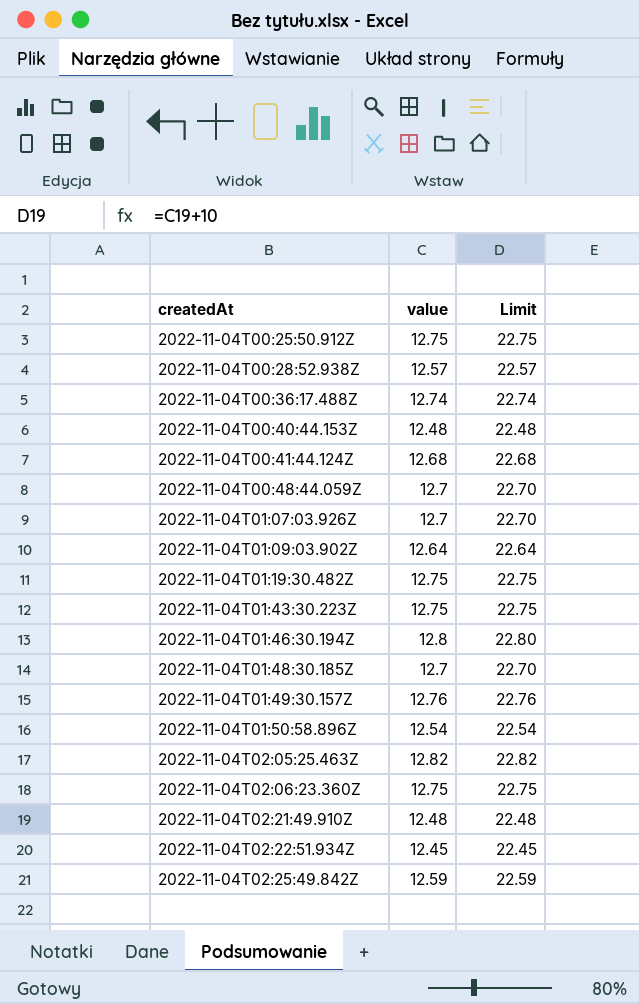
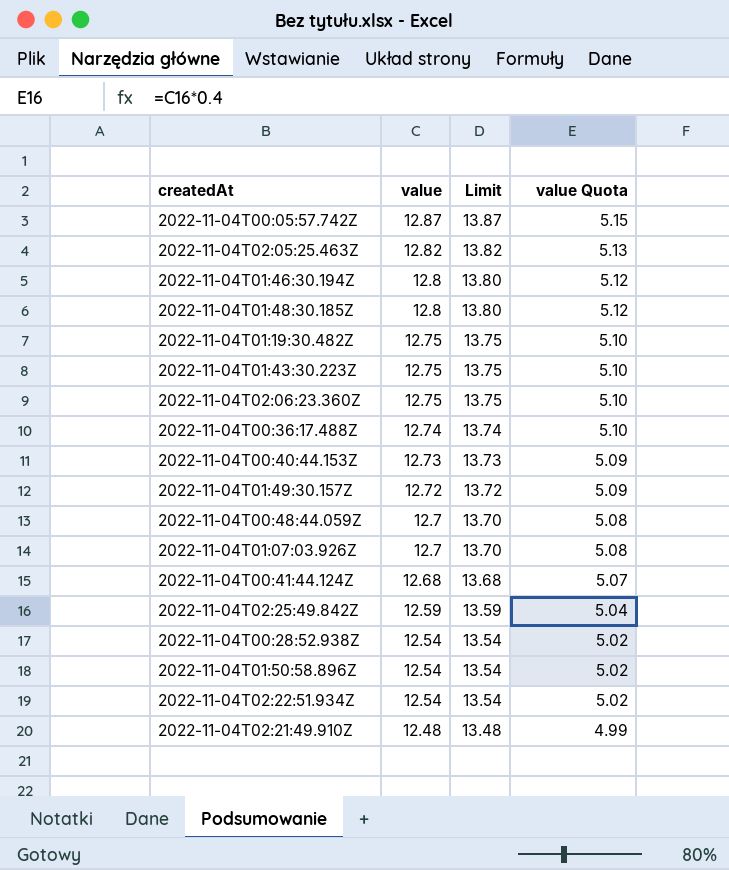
row order: createdAt ascending -> value descending
column Limit | formula: [value] + 10 -> [value] + 1
column value Quota | formula: none -> [value] * 0.4
row 2022-11-04T00:25:50.912Z: 12.75 | 22.75 -> none
row 2022-11-04T01:09:03.902Z: 12.64 | 22.64 -> none
row 2022-11-04T00:05:57.742Z: none -> 12.87 | 13.87 | 5.15
2022-11-04T01:48:30.185Z | value: 12.7 -> 12.8
2022-11-04T00:40:44.153Z | value: 12.48 -> 12.73
2022-11-04T01:49:30.157Z | value: 12.76 -> 12.72
2022-11-04T00:28:52.938Z | value: 12.57 -> 12.54
2022-11-04T02:22:51.934Z | value: 12.45 -> 12.54

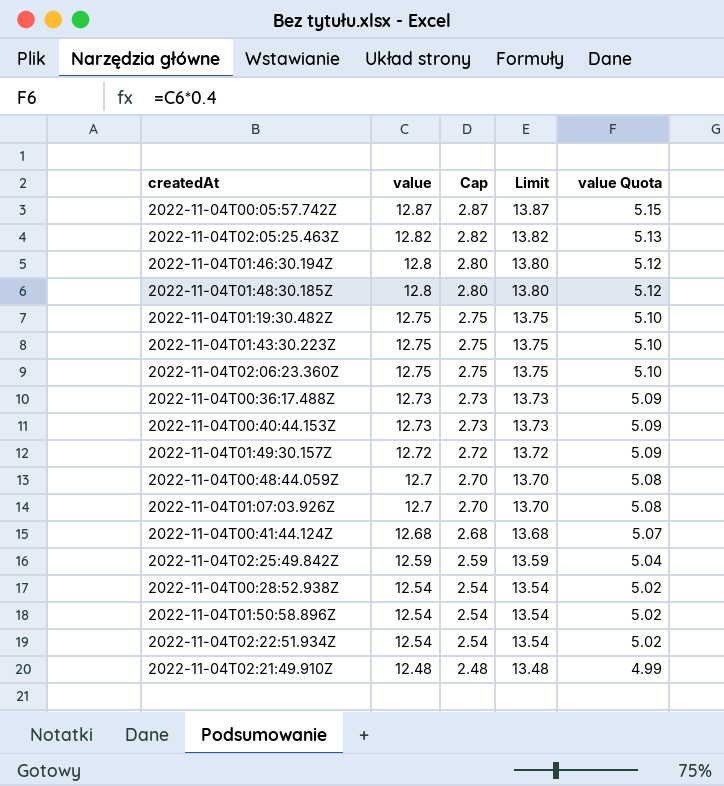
column Cap | formula: none -> [value] - 10
2022-11-04T00:36:17.488Z | value: 12.74 -> 12.73
2022-11-04T00:36:17.488Z | Limit: 13.74 -> 13.73
2022-11-04T00:36:17.488Z | value Quota: 5.10 -> 5.09

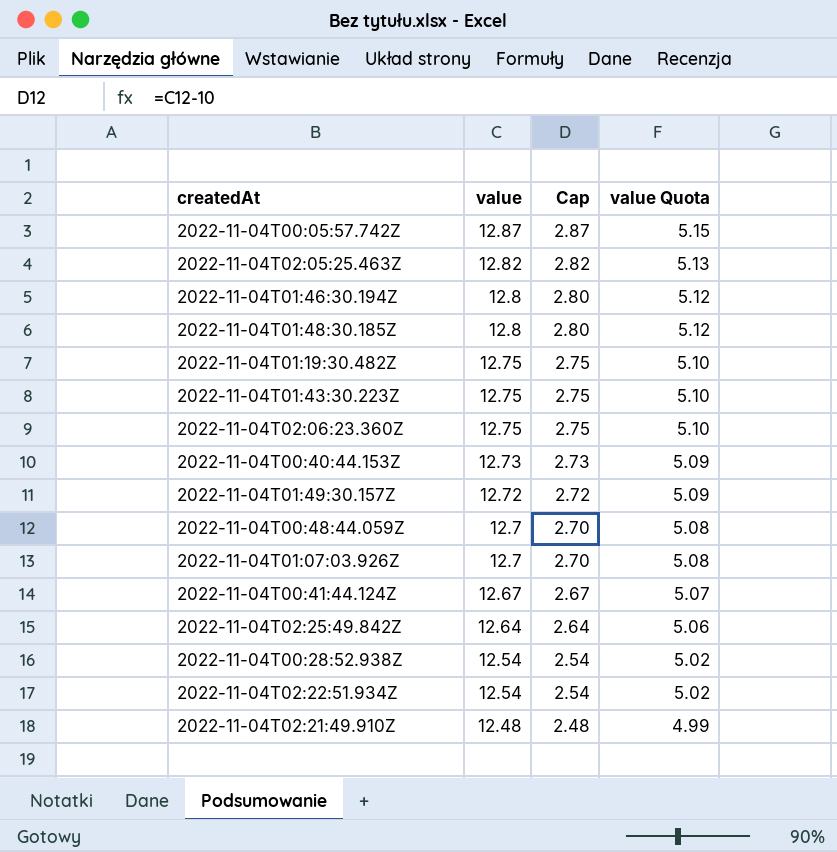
column Limit | formula: [value] + 1 -> none
row 2022-11-04T00:36:17.488Z: 12.73 | 2.73 | 13.73 | 5.09 -> none
row 2022-11-04T01:50:58.896Z: 12.54 | 2.54 | 13.54 | 5.02 -> none
2022-11-04T00:41:44.124Z | value: 12.68 -> 12.67
2022-11-04T00:41:44.124Z | Cap: 2.68 -> 2.67
2022-11-04T02:25:49.842Z | value: 12.59 -> 12.64
2022-11-04T02:25:49.842Z | Cap: 2.59 -> 2.64
2022-11-04T02:25:49.842Z | value Quota: 5.04 -> 5.06

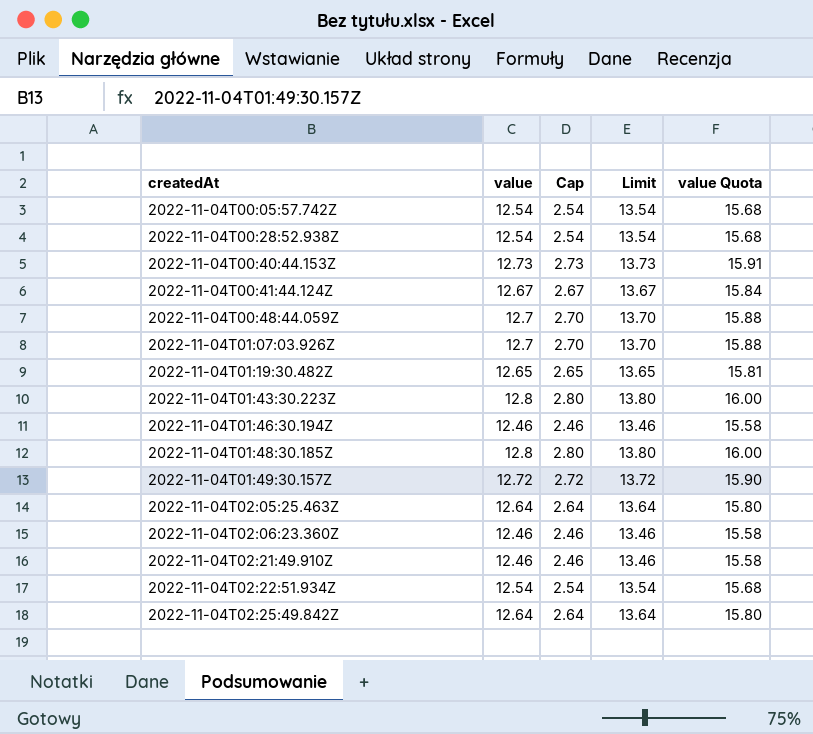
row order: value descending -> createdAt ascending
column Limit | formula: none -> [value] + 1
column value Quota | formula: [value] * 0.4 -> [value] * 1.25
2022-11-04T00:05:57.742Z | value: 12.87 -> 12.54
2022-11-04T00:05:57.742Z | Cap: 2.87 -> 2.54
2022-11-04T01:19:30.482Z | value: 12.75 -> 12.65
2022-11-04T01:19:30.482Z | Cap: 2.75 -> 2.65
2022-11-04T01:43:30.223Z | value: 12.75 -> 12.8
2022-11-04T01:43:30.223Z | Cap: 2.75 -> 2.80
2022-11-04T01:46:30.194Z | value: 12.8 -> 12.46
2022-11-04T01:46:30.194Z | Cap: 2.80 -> 2.46
2022-11-04T02:05:25.463Z | value: 12.82 -> 12.64
2022-11-04T02:05:25.463Z | Cap: 2.82 -> 2.64
2022-11-04T02:06:23.360Z | value: 12.75 -> 12.46
2022-11-04T02:06:23.360Z | Cap: 2.75 -> 2.46
2022-11-04T02:21:49.910Z | value: 12.48 -> 12.46
2022-11-04T02:21:49.910Z | Cap: 2.48 -> 2.46

